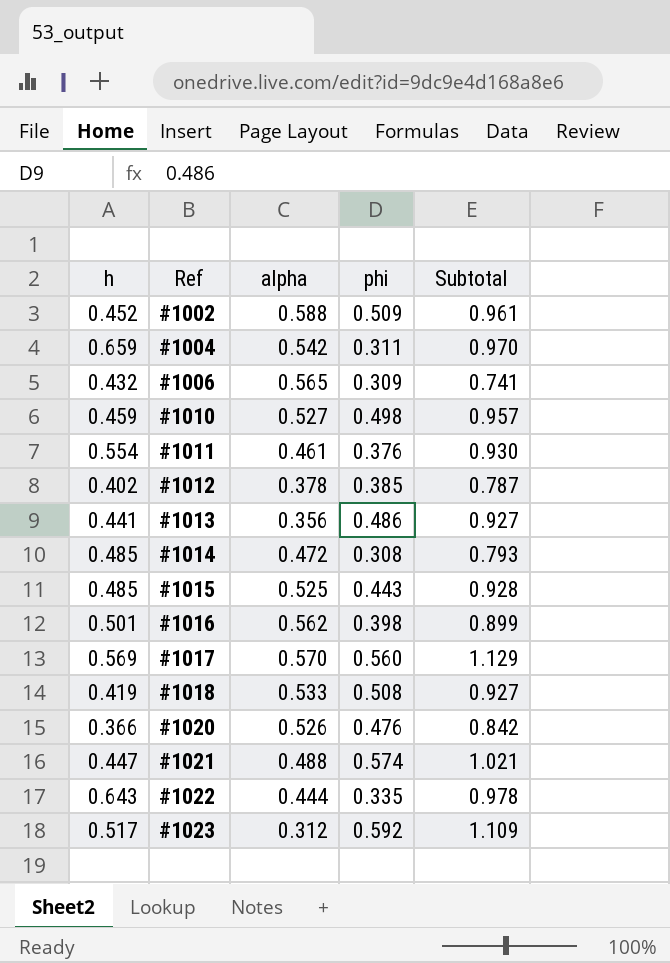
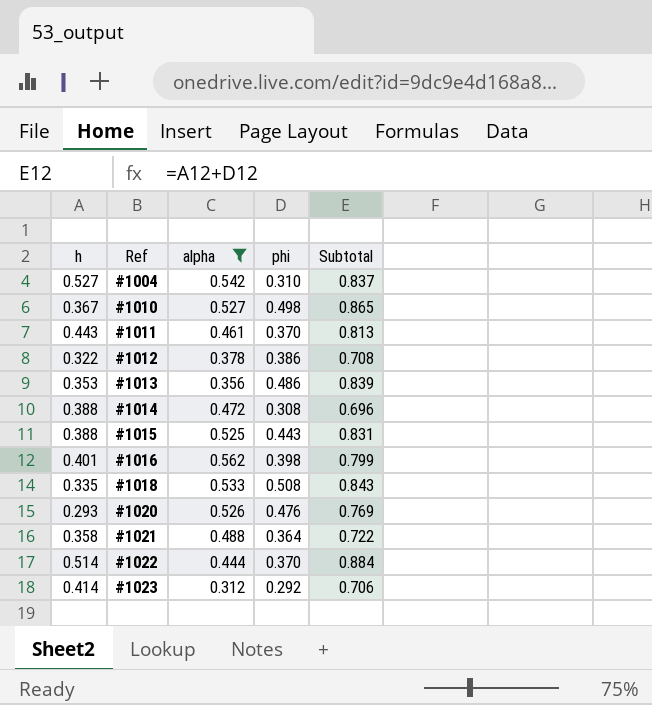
filter: none -> alpha <= 0.562
#1004 | h: 0.659 -> 0.527
#1004 | phi: 0.311 -> 0.310
#1004 | Subtotal: 0.970 -> 0.837
#1010 | h: 0.459 -> 0.367
#1010 | Subtotal: 0.957 -> 0.865
#1011 | h: 0.554 -> 0.443
#1011 | phi: 0.376 -> 0.370
#1011 | Subtotal: 0.930 -> 0.813
#1012 | h: 0.402 -> 0.322
#1012 | phi: 0.385 -> 0.386
#1012 | Subtotal: 0.787 -> 0.708
#1013 | h: 0.441 -> 0.353
#1013 | Subtotal: 0.927 -> 0.839
#1014 | h: 0.485 -> 0.388
#1014 | Subtotal: 0.793 -> 0.696
#1015 | h: 0.485 -> 0.388
#1015 | Subtotal: 0.928 -> 0.831
#1016 | h: 0.501 -> 0.401
#1016 | Subtotal: 0.899 -> 0.799
#1018 | h: 0.419 -> 0.335
#1018 | Subtotal: 0.927 -> 0.843
#1020 | h: 0.366 -> 0.293
#1020 | Subtotal: 0.842 -> 0.769
#1021 | h: 0.447 -> 0.358
#1021 | phi: 0.574 -> 0.364
#1021 | Subtotal: 1.021 -> 0.722
#1022 | h: 0.643 -> 0.514
#1022 | phi: 0.335 -> 0.370
#1022 | Subtotal: 0.978 -> 0.884
#1023 | h: 0.517 -> 0.414
#1023 | phi: 0.592 -> 0.292
#1023 | Subtotal: 1.109 -> 0.706

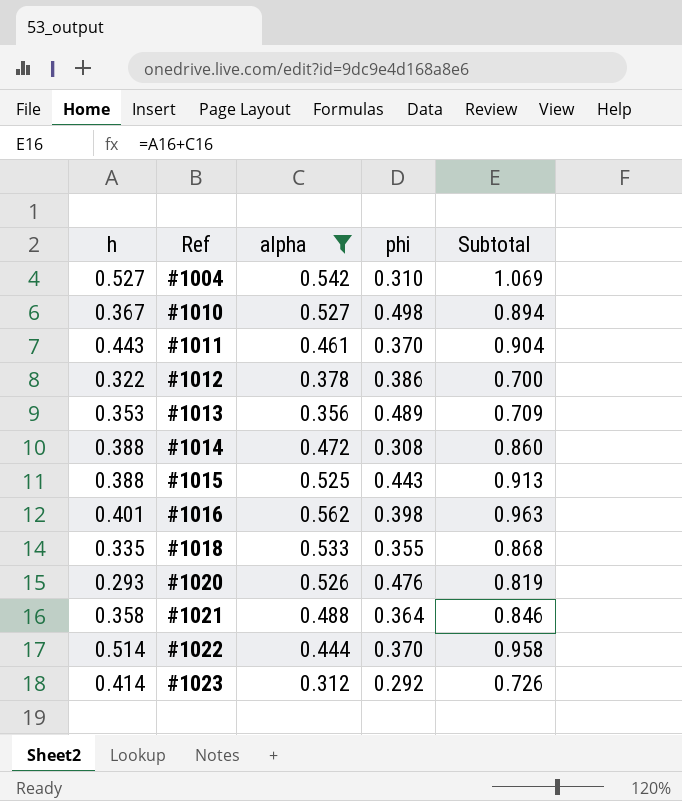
column Subtotal | formula: [h] + [phi] -> [h] + [alpha]
#1013 | phi: 0.486 -> 0.489
#1018 | phi: 0.508 -> 0.355

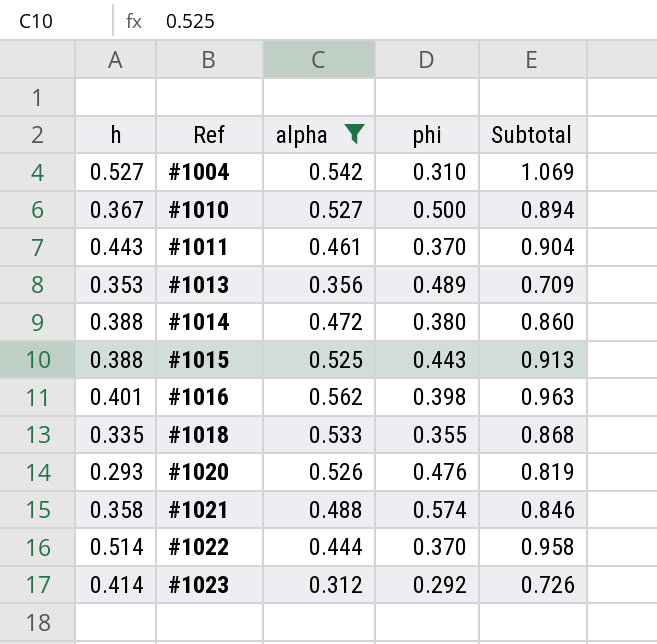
row #1012: 0.322 | 0.378 | 0.386 | 0.700 -> none
#1010 | phi: 0.498 -> 0.500
#1014 | phi: 0.308 -> 0.380
#1021 | phi: 0.364 -> 0.574

